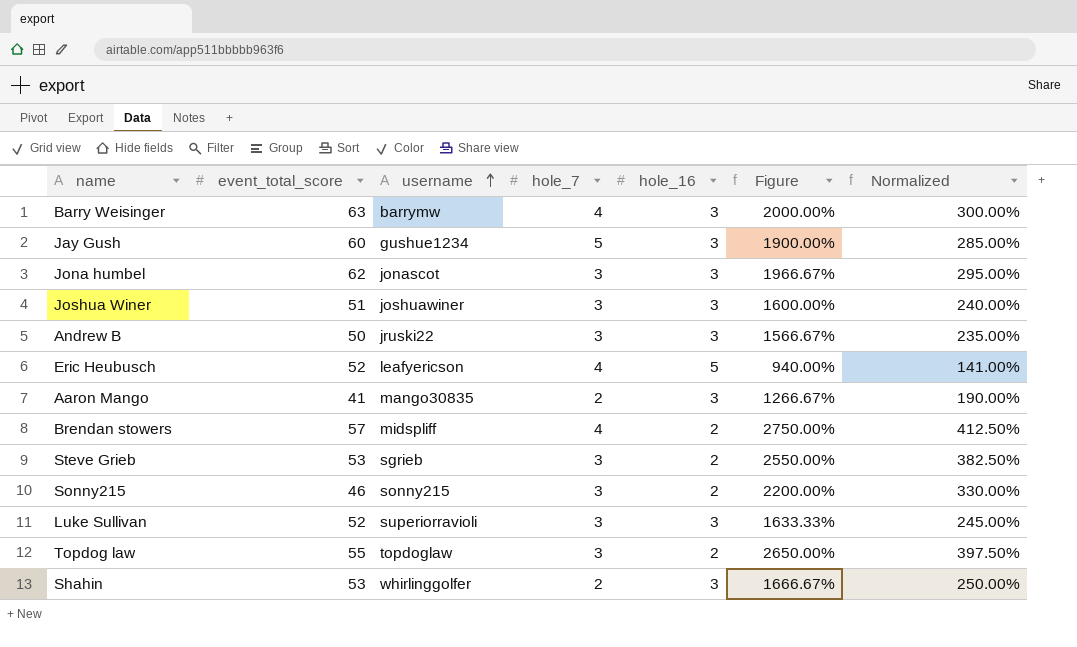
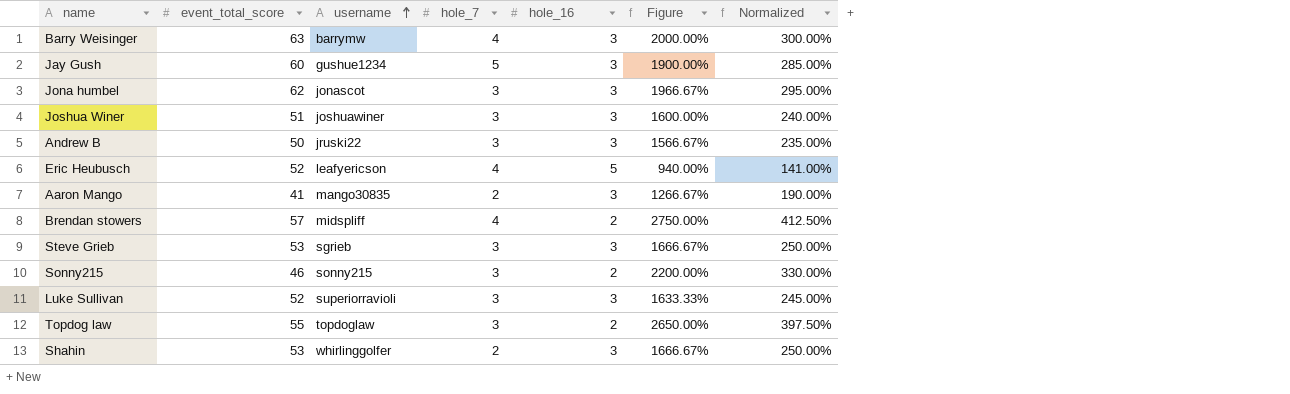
Steve Grieb | hole_16: 2 -> 3
Steve Grieb | Figure: 2550.00% -> 1666.67%
Steve Grieb | Normalized: 382.50% -> 250.00%

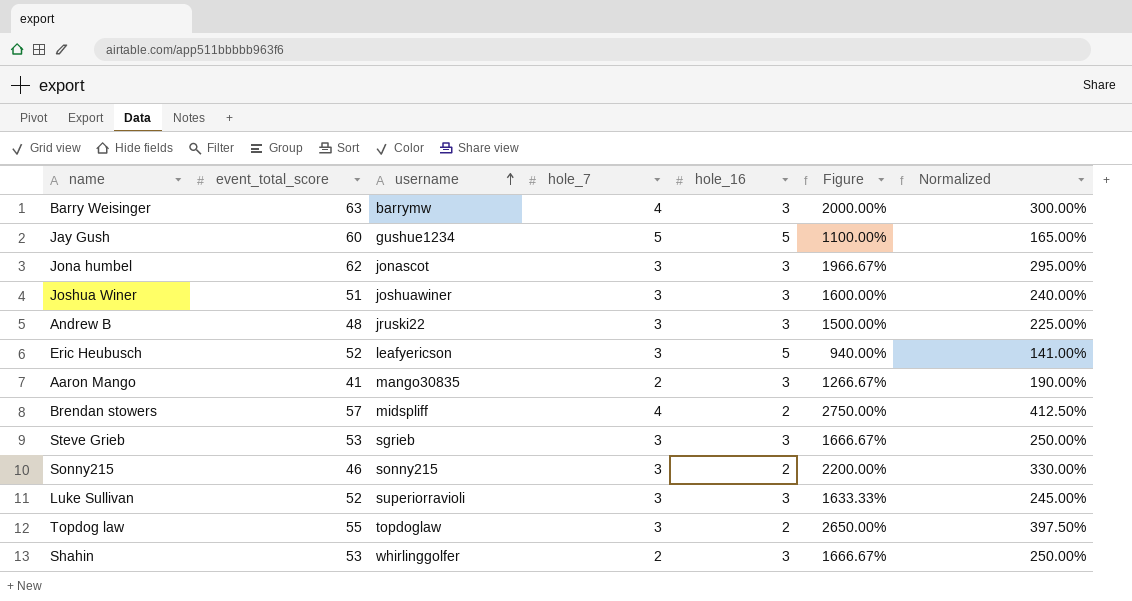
Jay Gush | hole_16: 3 -> 5
Jay Gush | Figure: 1900.00% -> 1100.00%
Jay Gush | Normalized: 285.00% -> 165.00%
Andrew B | event_total_score: 50 -> 48
Andrew B | Figure: 1566.67% -> 1500.00%
Andrew B | Normalized: 235.00% -> 225.00%
Eric Heubusch | hole_7: 4 -> 3

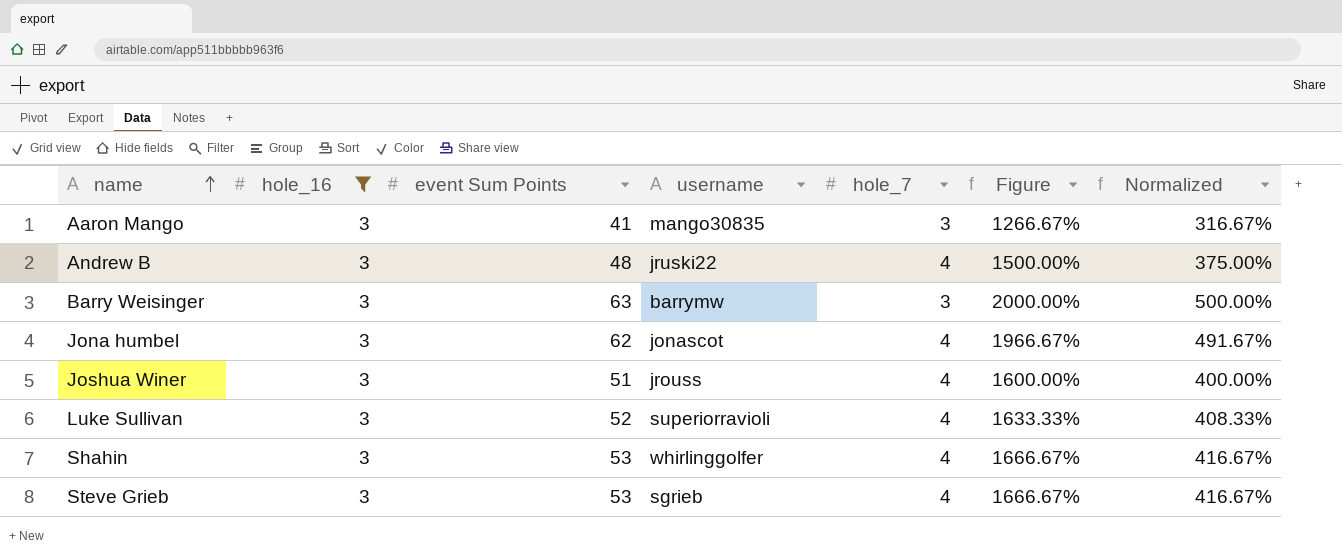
filter: none -> hole_16 = 3
row order: username ascending -> name ascending
column hole_16 | position: 5 -> 2
column name: event_total_score -> event Sum Points
column Normalized | formula: [Figure] * 0.15 -> [Figure] * 0.25
Aaron Mango | hole_7: 2 -> 3
Andrew B | hole_7: 3 -> 4
Barry Weisinger | hole_7: 4 -> 3
Jona humbel | hole_7: 3 -> 4
Joshua Winer | username: joshuawiner -> jrouss
Joshua Winer | hole_7: 3 -> 4
Luke Sullivan | hole_7: 3 -> 4
Shahin | hole_7: 2 -> 4
Steve Grieb | hole_7: 3 -> 4

